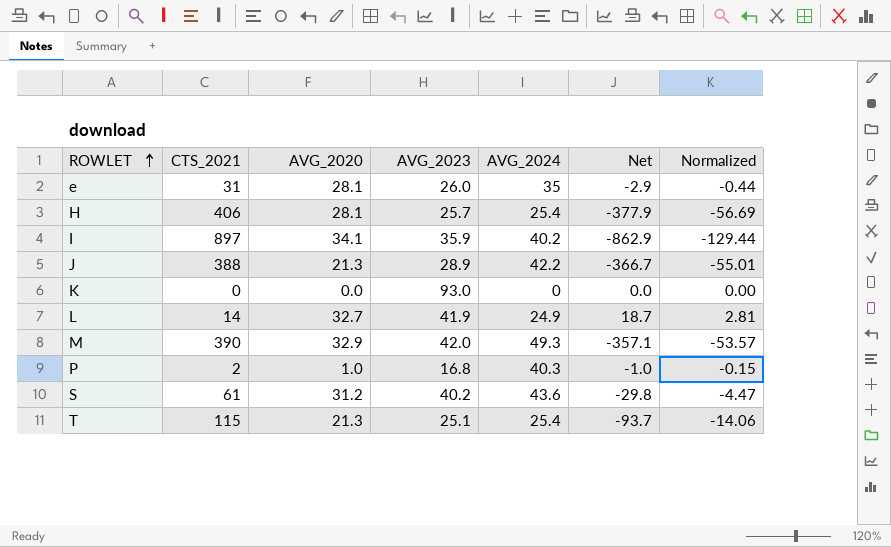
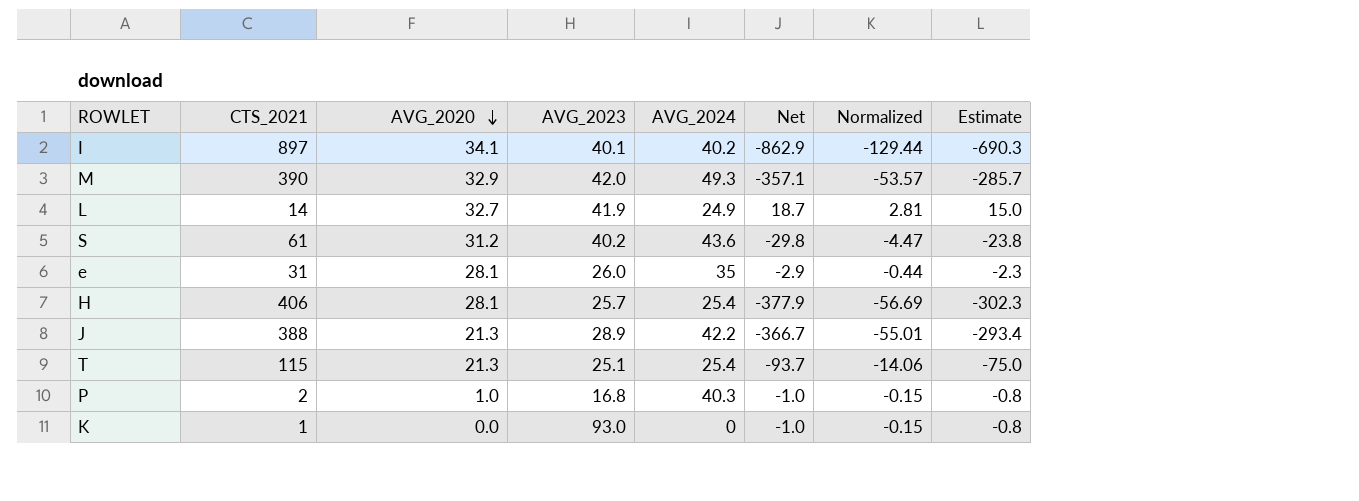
row order: ROWLET ascending -> AVG_2020 descending
column Estimate | formula: none -> [Net] * 0.8
I | AVG_2023: 35.9 -> 40.1
K | CTS_2021: 0 -> 1
K | Net: 0.0 -> -1.0
K | Normalized: 0.00 -> -0.15

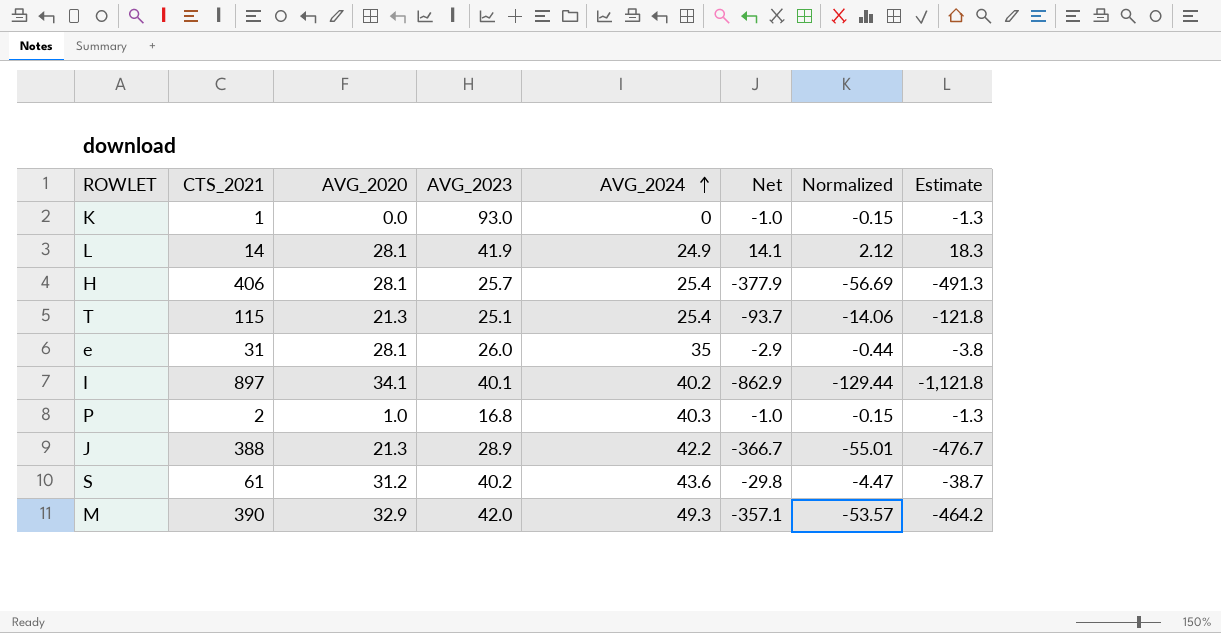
row order: AVG_2020 descending -> AVG_2024 ascending
column Estimate | formula: [Net] * 0.8 -> [Net] * 1.3
L | AVG_2020: 32.7 -> 28.1
L | Net: 18.7 -> 14.1
L | Normalized: 2.81 -> 2.12

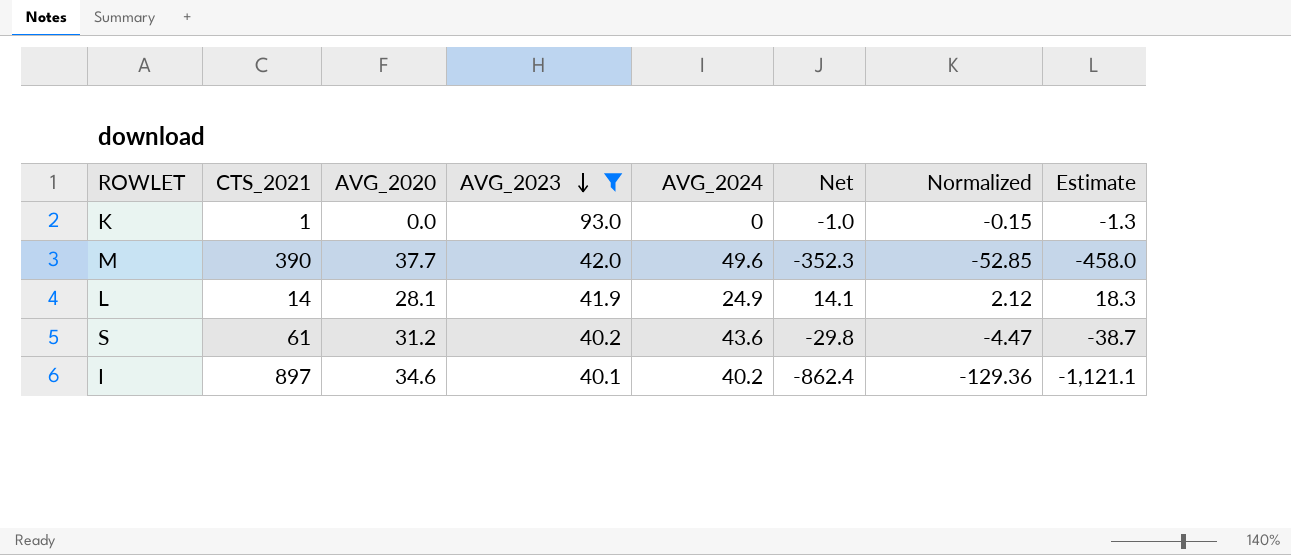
filter: none -> AVG_2023 >= 40.1
row order: AVG_2024 ascending -> AVG_2023 descending
M | AVG_2020: 32.9 -> 37.7
M | AVG_2024: 49.3 -> 49.6
M | Net: -357.1 -> -352.3
M | Normalized: -53.57 -> -52.85
M | Estimate: -464.2 -> -458.0
I | AVG_2020: 34.1 -> 34.6
I | Net: -862.9 -> -862.4
I | Normalized: -129.44 -> -129.36
I | Estimate: -1,121.8 -> -1,121.1

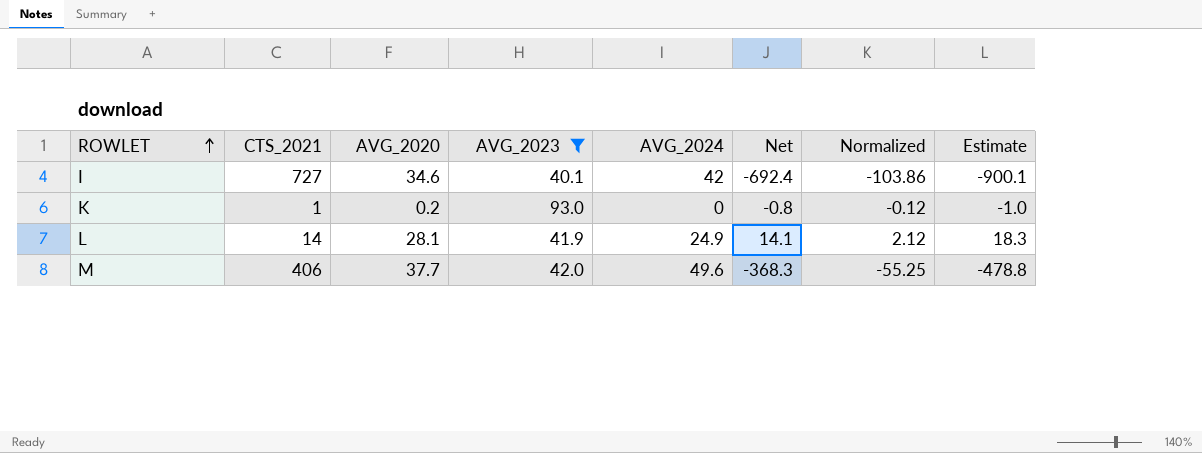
row order: AVG_2023 descending -> ROWLET ascending
row S: 61 | 31.2 | 40.2 | 43.6 | -29.8 | -4.47 | -38.7 -> none
I | CTS_2021: 897 -> 727
I | AVG_2024: 40.2 -> 42
I | Net: -862.4 -> -692.4
I | Normalized: -129.36 -> -103.86
I | Estimate: -1,121.1 -> -900.1
K | AVG_2020: 0.0 -> 0.2
K | Net: -1.0 -> -0.8
K | Normalized: -0.15 -> -0.12
K | Estimate: -1.3 -> -1.0
M | CTS_2021: 390 -> 406
M | Net: -352.3 -> -368.3
M | Normalized: -52.85 -> -55.25
M | Estimate: -458.0 -> -478.8

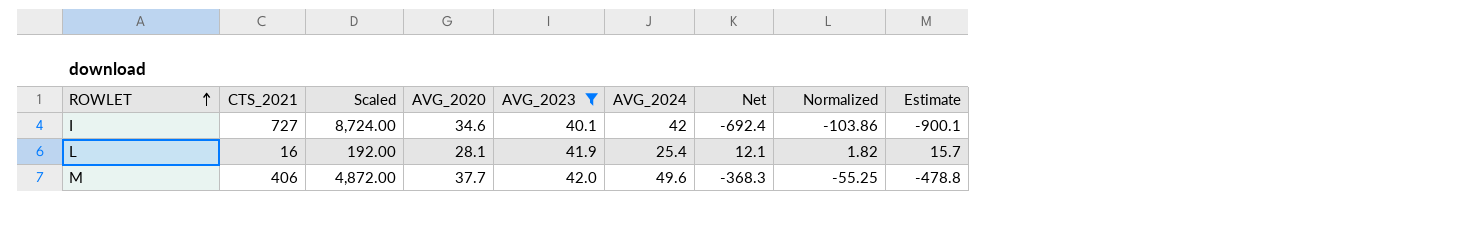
column Scaled | formula: none -> [CTS_2021] * 12
row K: 1 | 0.2 | 93.0 | 0 | -0.8 | -0.12 | -1.0 -> none
L | CTS_2021: 14 -> 16
L | AVG_2024: 24.9 -> 25.4
L | Net: 14.1 -> 12.1
L | Normalized: 2.12 -> 1.82
L | Estimate: 18.3 -> 15.7

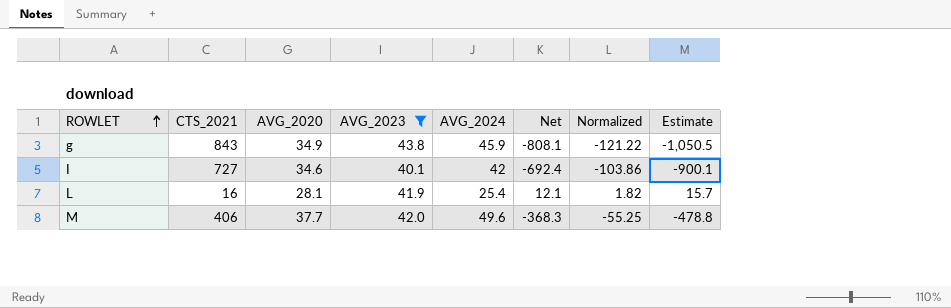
column Scaled | formula: [CTS_2021] * 12 -> none
row g: none -> 843 | 34.9 | 43.8 | 45.9 | -808.1 | -121.22 | -1,050.5

